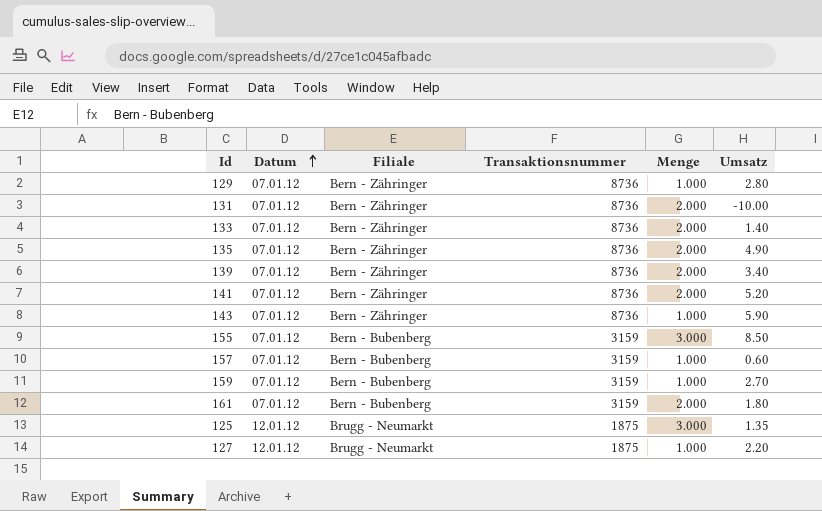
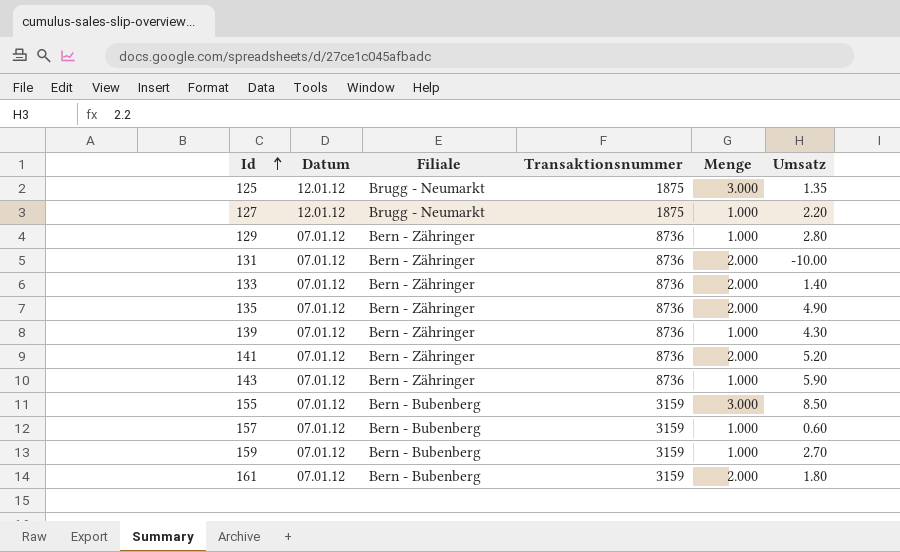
row order: Datum ascending -> Id ascending
139 | Menge: 2.000 -> 1.000
139 | Umsatz: 3.40 -> 4.30

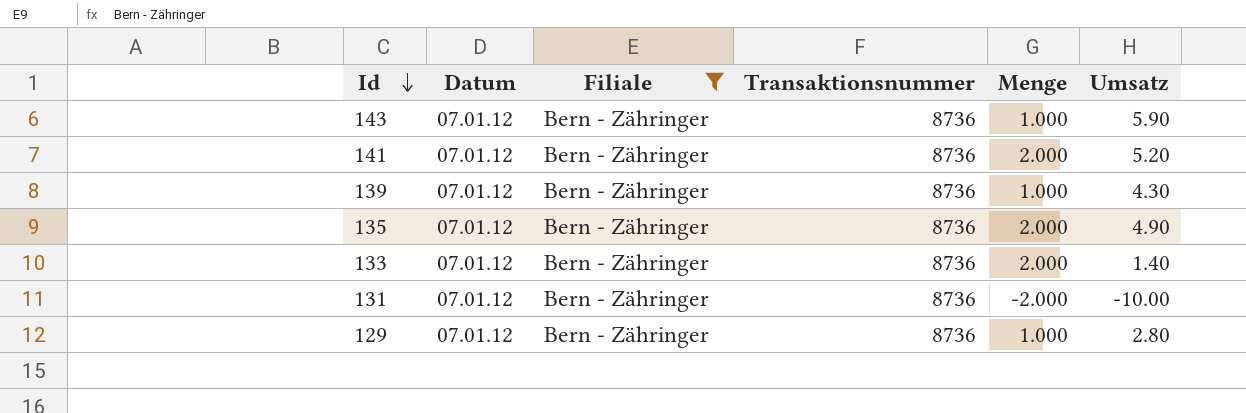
filter: none -> Filiale = Bern - Zähringer
row order: Id ascending -> Id descending
131 | Menge: 2.000 -> -2.000

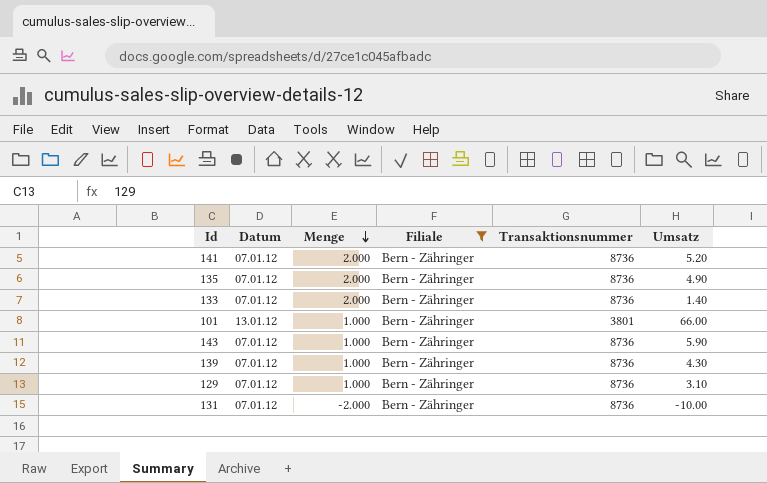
row order: Id descending -> Menge descending
column Menge | position: 5 -> 3
row 101: none -> 13.01.12 | 1.000 | Bern - Zähringer | 3801 | 66.00
129 | Umsatz: 2.80 -> 3.10

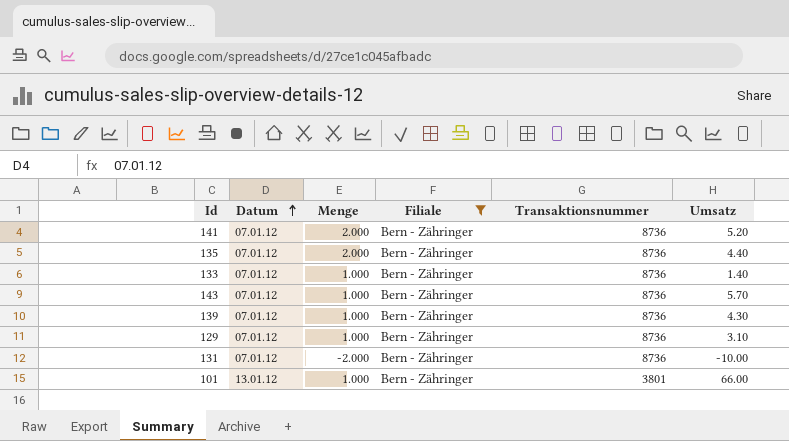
row order: Menge descending -> Datum ascending
135 | Umsatz: 4.90 -> 4.40
133 | Menge: 2.000 -> 1.000
143 | Umsatz: 5.90 -> 5.70

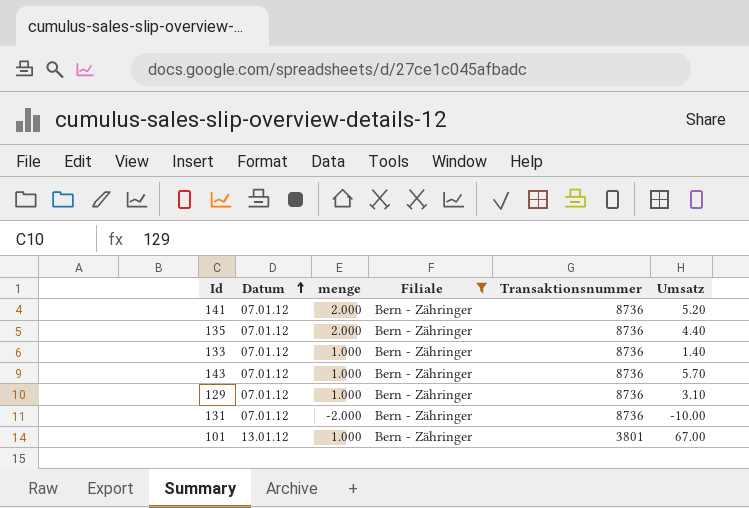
column name: Menge -> menge
row 139: 07.01.12 | 1.000 | Bern - Zähringer | 8736 | 4.30 -> none
101 | Umsatz: 66.00 -> 67.00

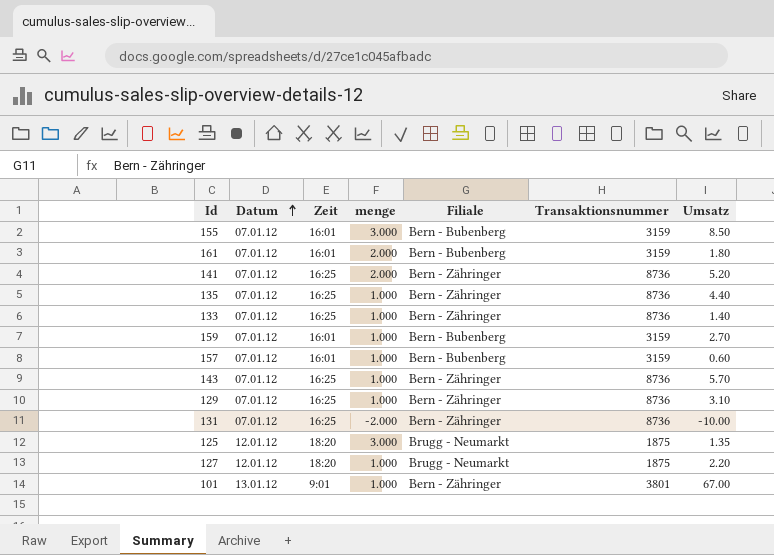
filter: Filiale = Bern - Zähringer -> none
column Zeit | position: none -> 3
135 | menge: 2.000 -> 1.000

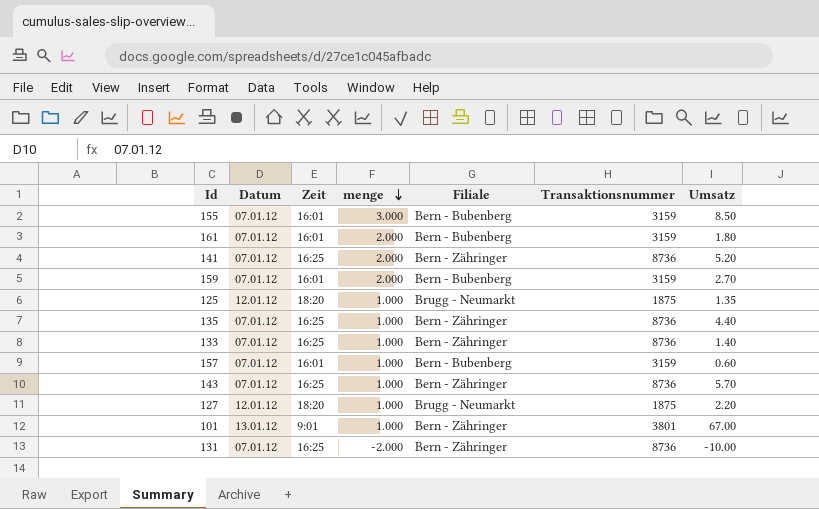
row order: Datum ascending -> menge descending
row 129: 07.01.12 | 16:25 | 1.000 | Bern - Zähringer | 8736 | 3.10 -> none
159 | menge: 1.000 -> 2.000
125 | menge: 3.000 -> 1.000

